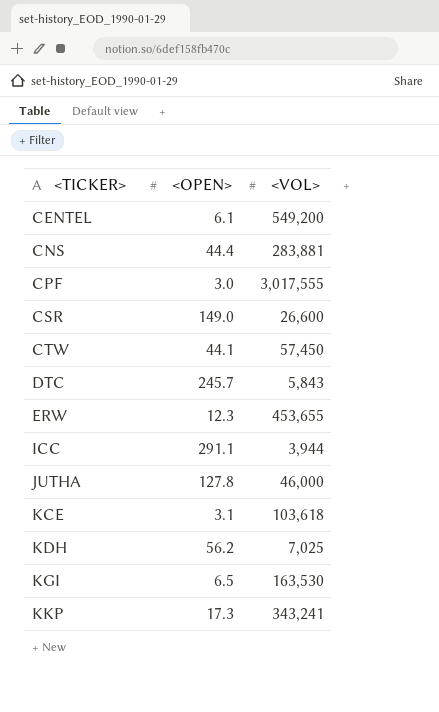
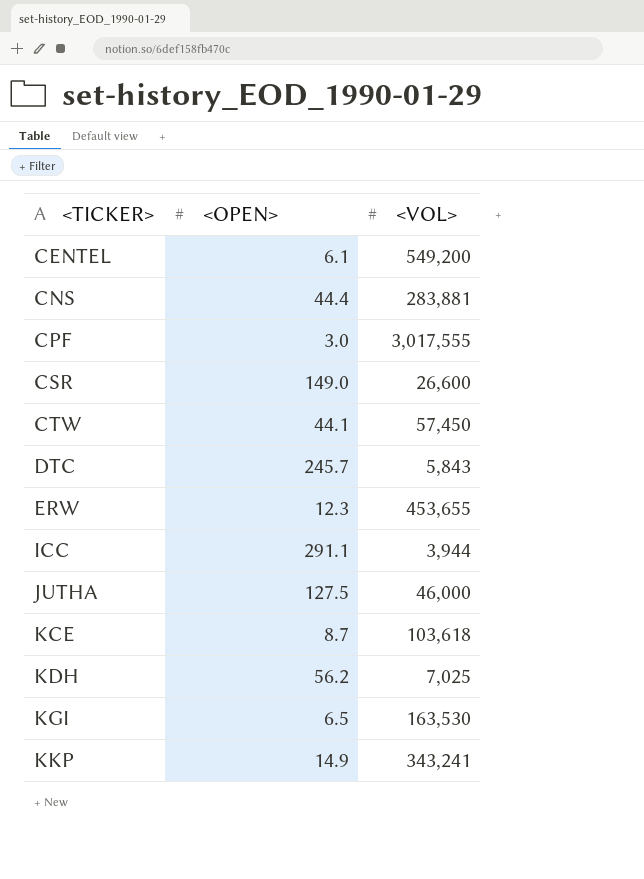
JUTHA | <OPEN>: 127.8 -> 127.5
KCE | <OPEN>: 3.1 -> 8.7
KKP | <OPEN>: 17.3 -> 14.9

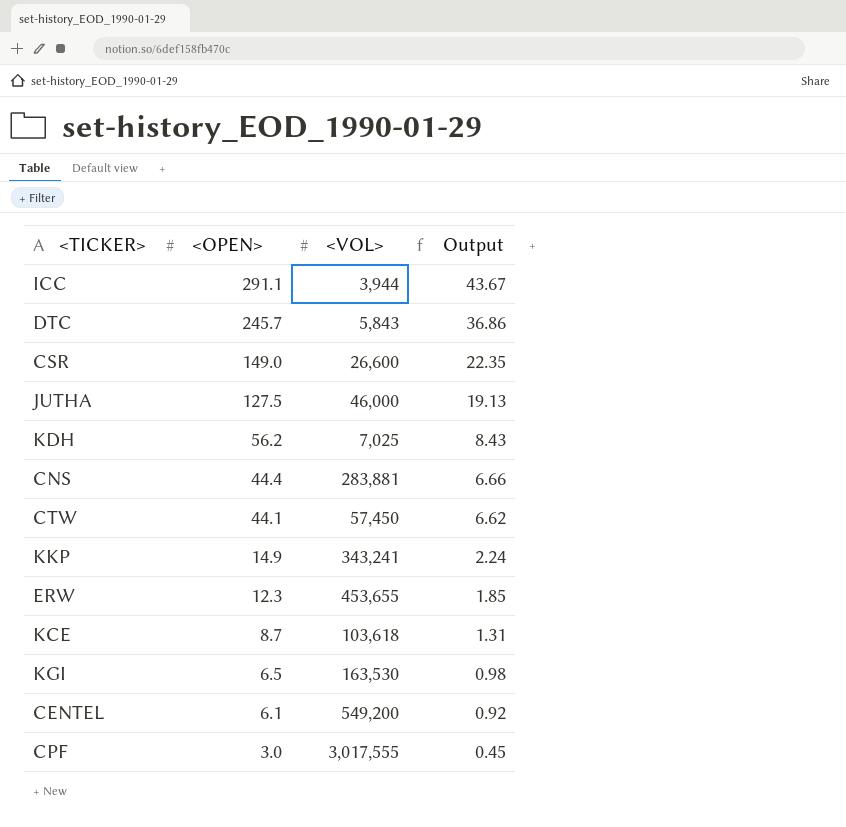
row order: <TICKER> ascending -> <OPEN> descending
column Output | formula: none -> [<OPEN>] * 0.15

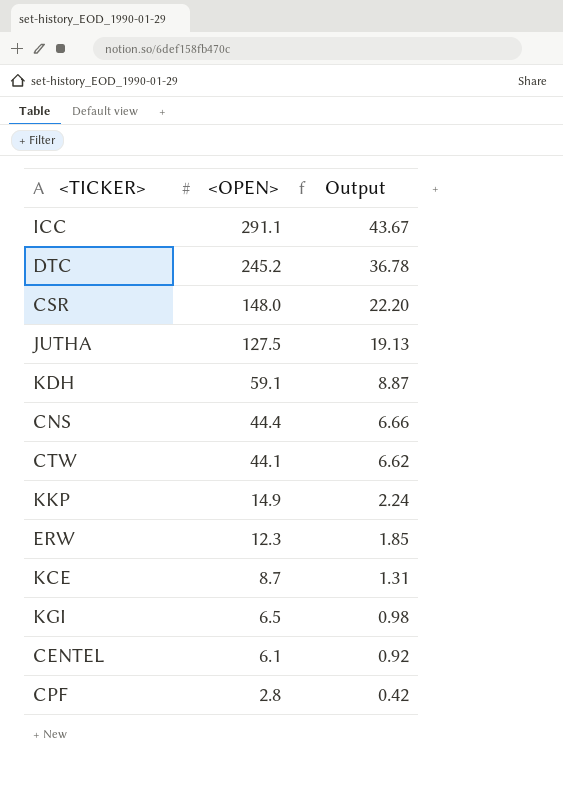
column <VOL> | position: 3 -> none
DTC | <OPEN>: 245.7 -> 245.2
DTC | Output: 36.86 -> 36.78
CSR | <OPEN>: 149.0 -> 148.0
CSR | Output: 22.35 -> 22.20
KDH | <OPEN>: 56.2 -> 59.1
KDH | Output: 8.43 -> 8.87
CPF | <OPEN>: 3.0 -> 2.8
CPF | Output: 0.45 -> 0.42

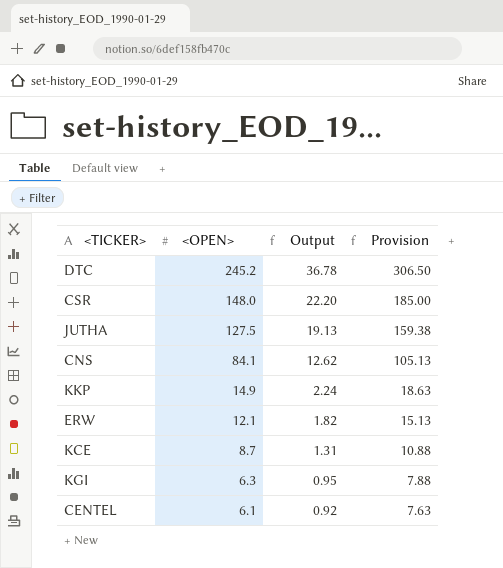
column Provision | formula: none -> [<OPEN>] * 1.25
row ICC: 291.1 | 43.67 -> none
row KDH: 59.1 | 8.87 -> none
row CTW: 44.1 | 6.62 -> none
row CPF: 2.8 | 0.42 -> none
CNS | <OPEN>: 44.4 -> 84.1
CNS | Output: 6.66 -> 12.62
ERW | <OPEN>: 12.3 -> 12.1
ERW | Output: 1.85 -> 1.82
KGI | <OPEN>: 6.5 -> 6.3
KGI | Output: 0.98 -> 0.95

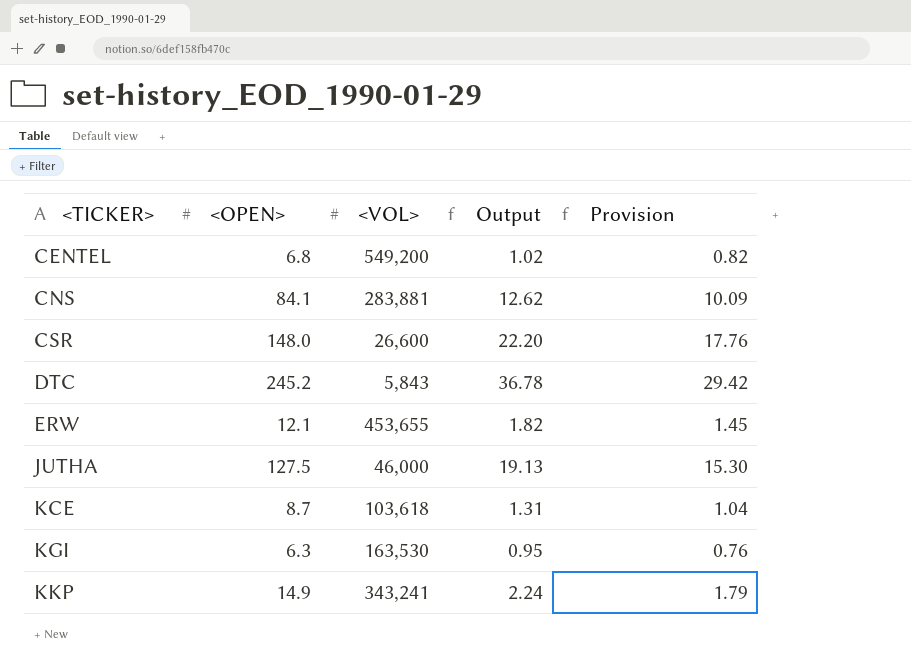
row order: <OPEN> descending -> <TICKER> ascending
column <VOL> | position: none -> 3
column Provision | formula: [<OPEN>] * 1.25 -> [<OPEN>] * 0.12
CENTEL | <OPEN>: 6.1 -> 6.8
CENTEL | Output: 0.92 -> 1.02

